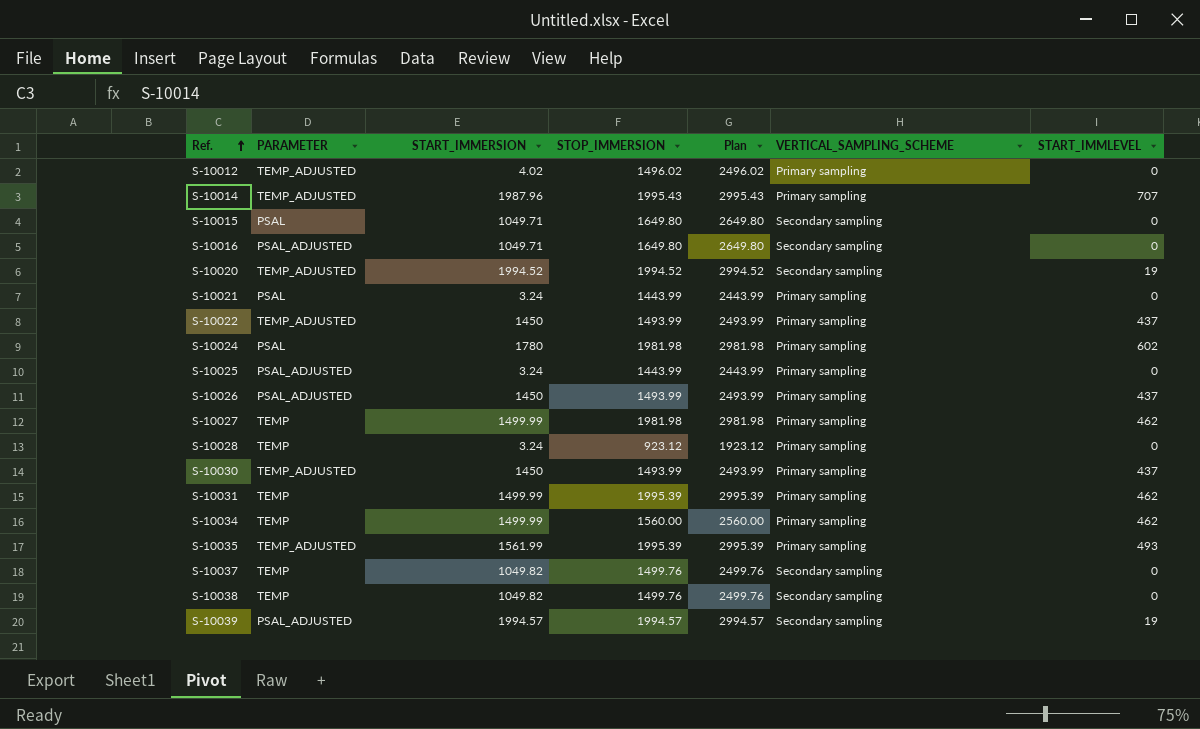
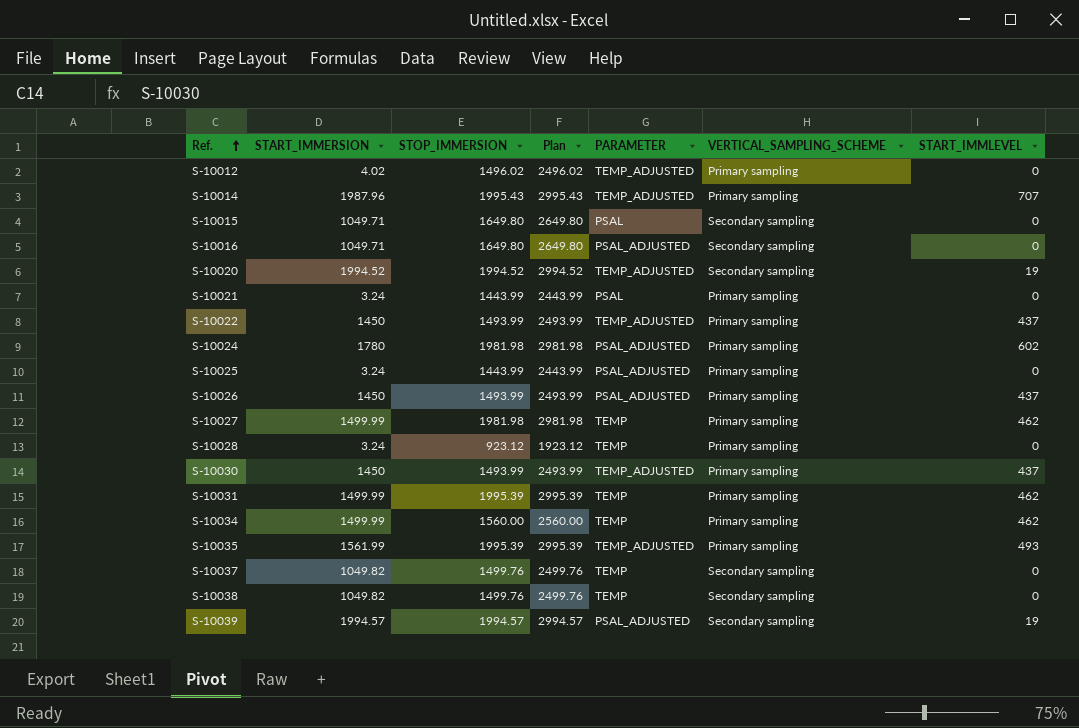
column PARAMETER | position: 2 -> 5
S-10024 | PARAMETER: PSAL -> PSAL_ADJUSTED

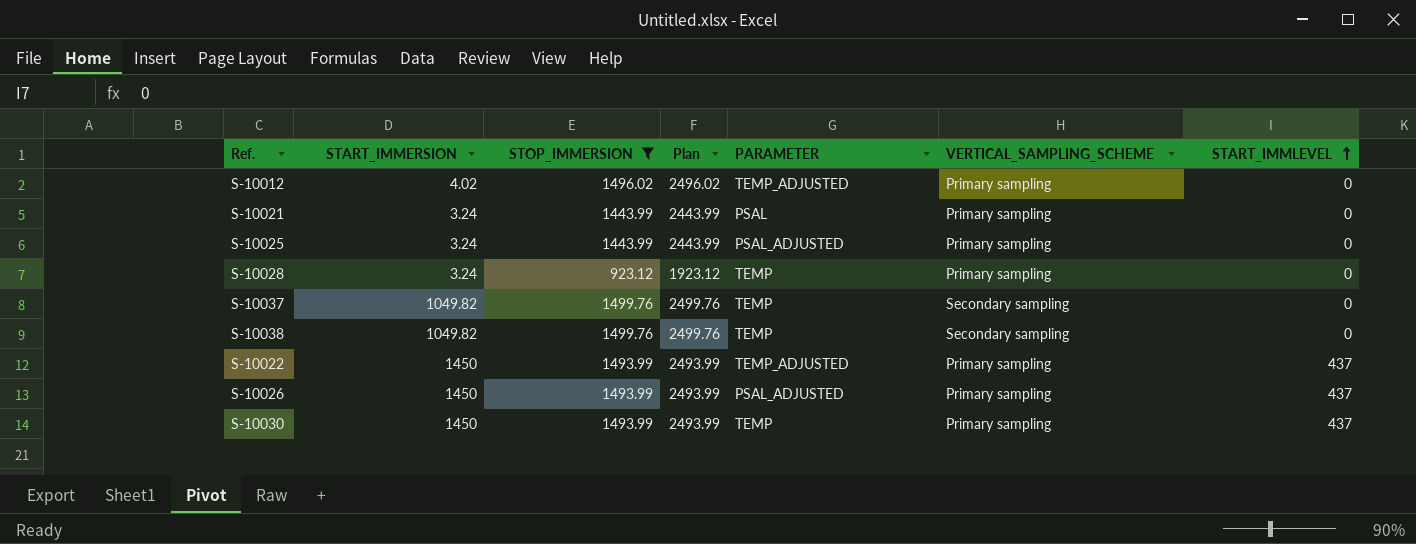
filter: none -> STOP_IMMERSION <= 1499.76
row order: Ref. ascending -> START_IMMLEVEL ascending
S-10030 | PARAMETER: TEMP_ADJUSTED -> TEMP

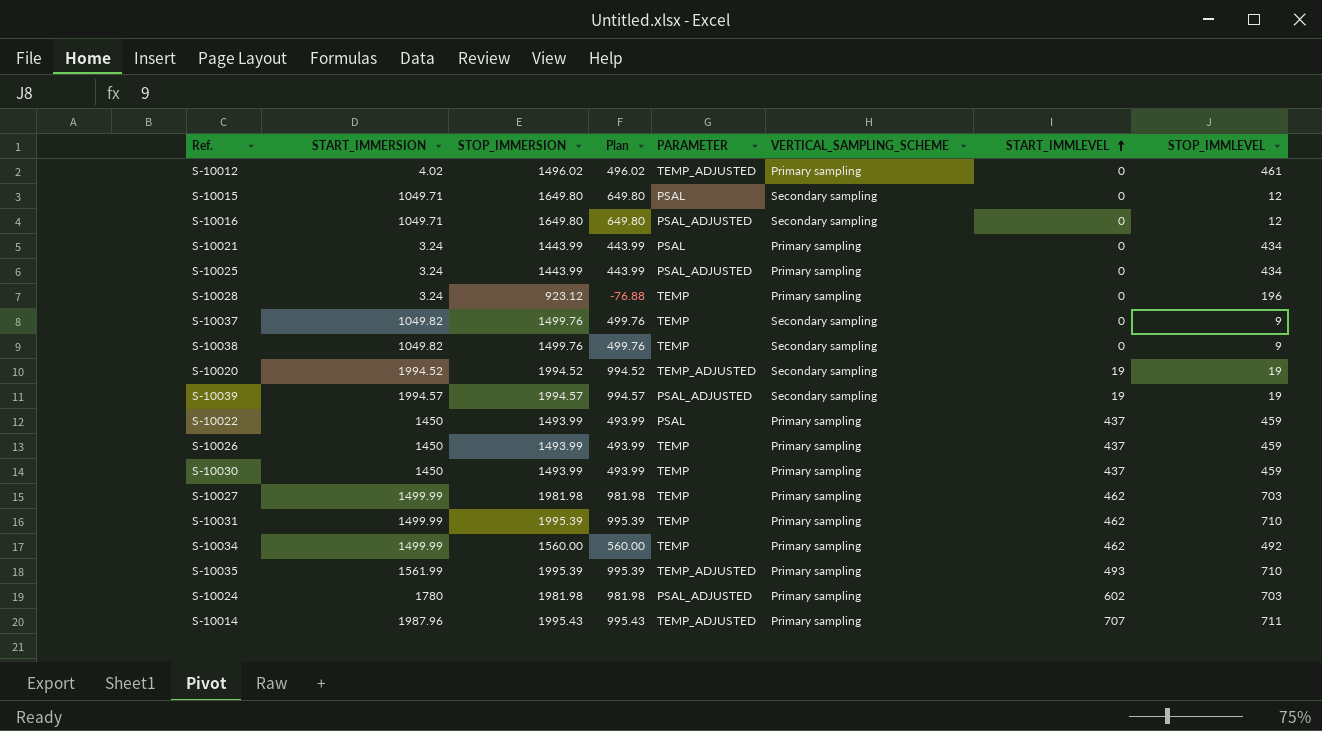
filter: STOP_IMMERSION <= 1499.76 -> none
column Plan | formula: [STOP_IMMERSION] + 1000 -> [STOP_IMMERSION] - 1000
column STOP_IMMLEVEL | position: none -> 8
S-10022 | PARAMETER: TEMP_ADJUSTED -> PSAL
S-10026 | PARAMETER: PSAL_ADJUSTED -> TEMP

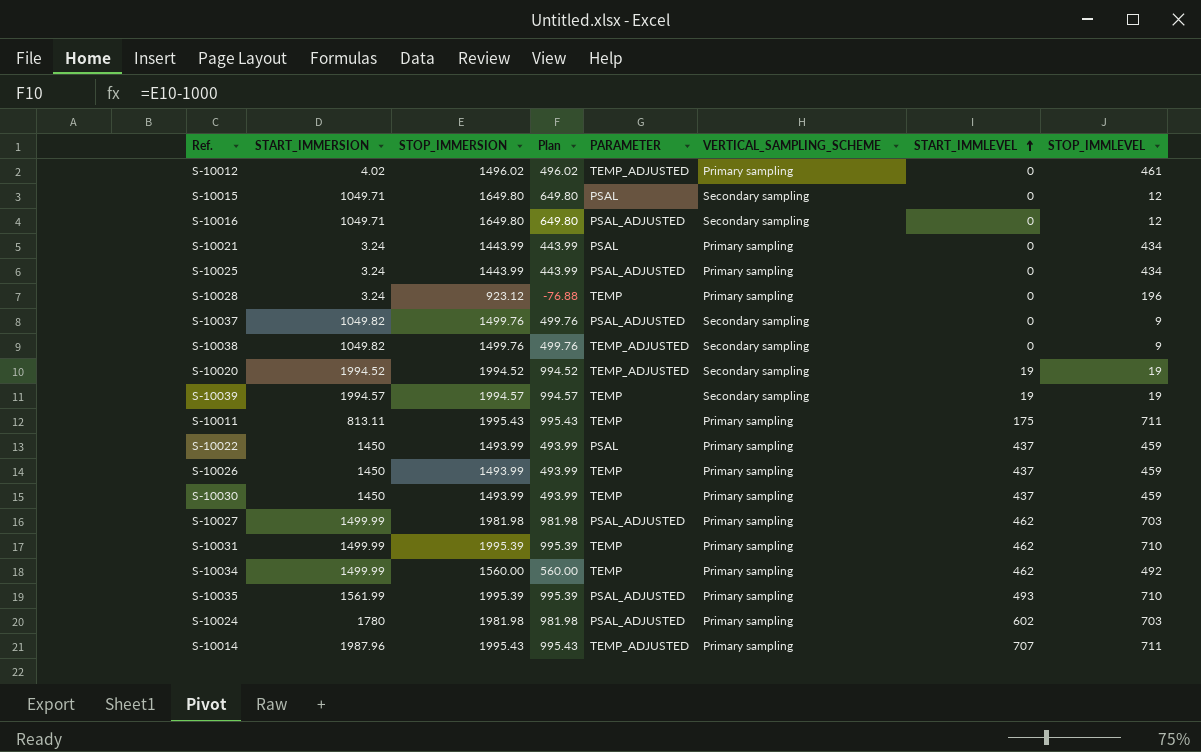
S-10037 | PARAMETER: TEMP -> PSAL_ADJUSTED
S-10038 | PARAMETER: TEMP -> TEMP_ADJUSTED
S-10039 | PARAMETER: PSAL_ADJUSTED -> TEMP
row S-10011: none -> 813.11 | 1995.43 | 995.43 | TEMP | Primary sampling | 175 | 711
S-10027 | PARAMETER: TEMP -> PSAL_ADJUSTED
S-10035 | PARAMETER: TEMP_ADJUSTED -> PSAL_ADJUSTED

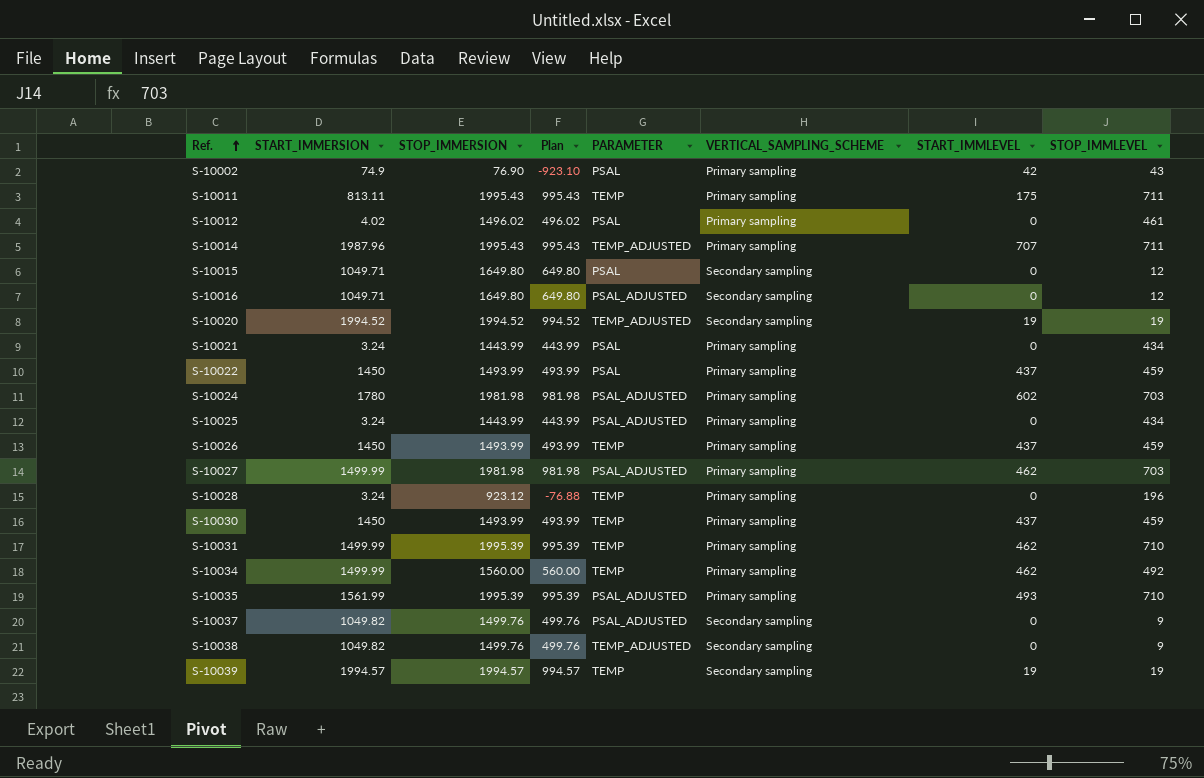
row order: START_IMMLEVEL ascending -> Ref. ascending
row S-10002: none -> 74.9 | 76.90 | -923.10 | PSAL | Primary sampling | 42 | 43
S-10012 | PARAMETER: TEMP_ADJUSTED -> PSAL

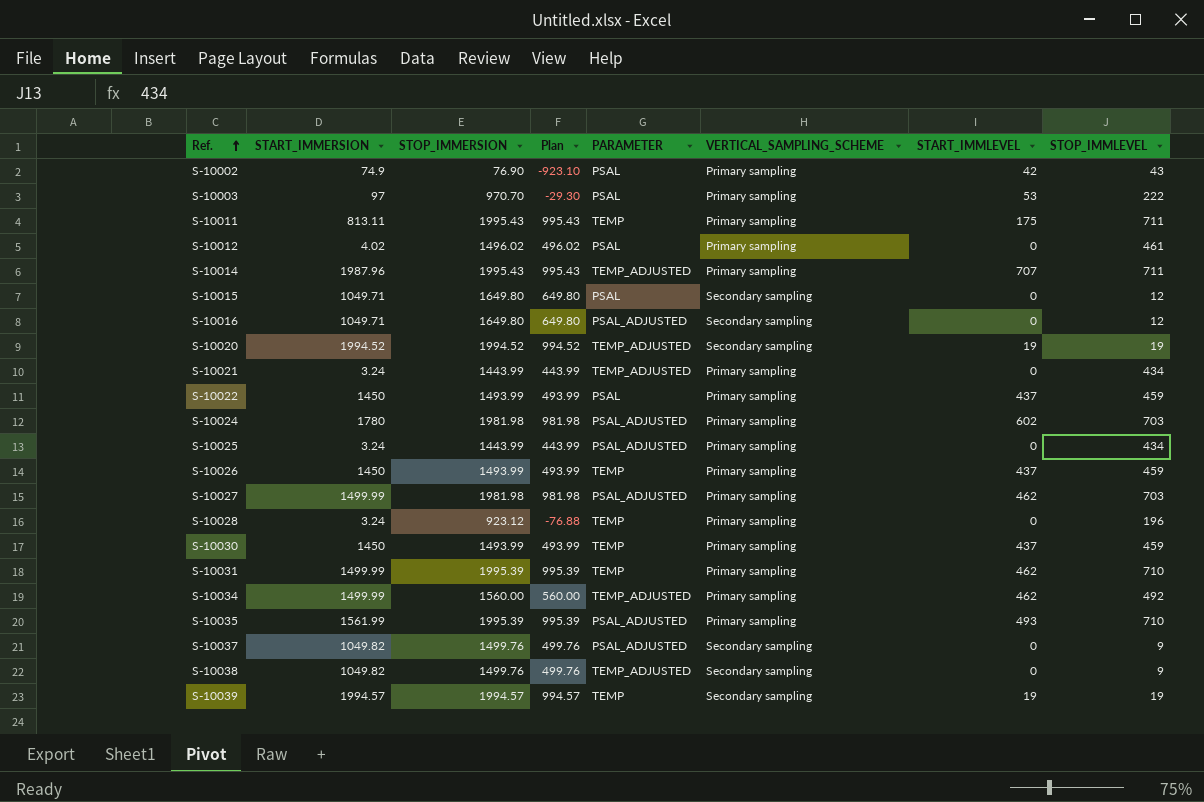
row S-10003: none -> 97 | 970.70 | -29.30 | PSAL | Primary sampling | 53 | 222
S-10021 | PARAMETER: PSAL -> TEMP_ADJUSTED
S-10034 | PARAMETER: TEMP -> TEMP_ADJUSTED

